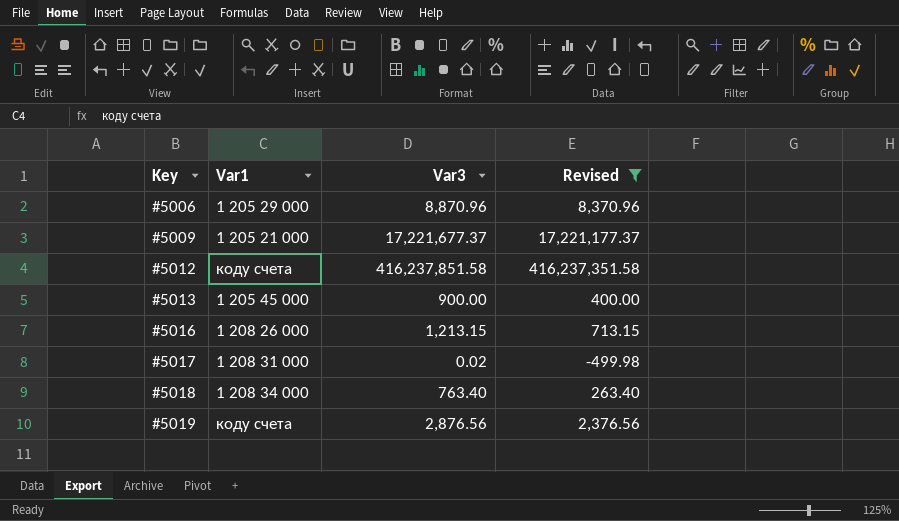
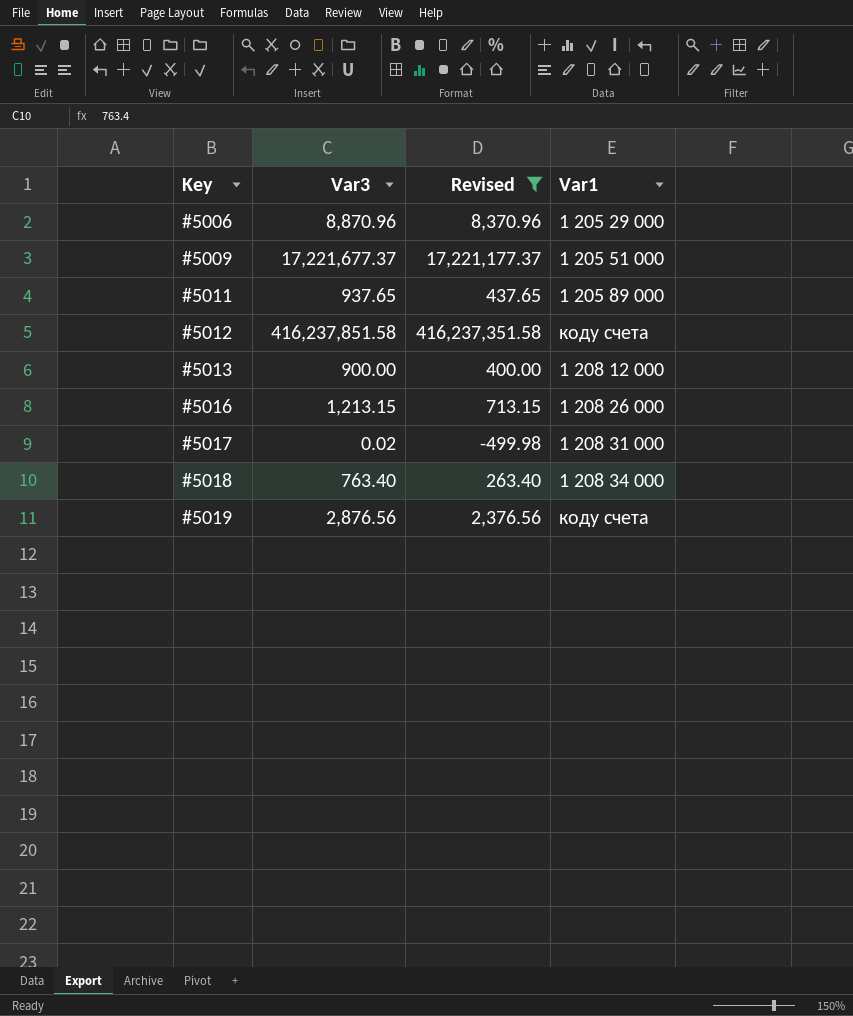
column Var1 | position: 2 -> 4
#5009 | Var1: 1 205 21 000 -> 1 205 51 000
row #5011: none -> 937.65 | 437.65 | 1 205 89 000
#5013 | Var1: 1 205 45 000 -> 1 208 12 000

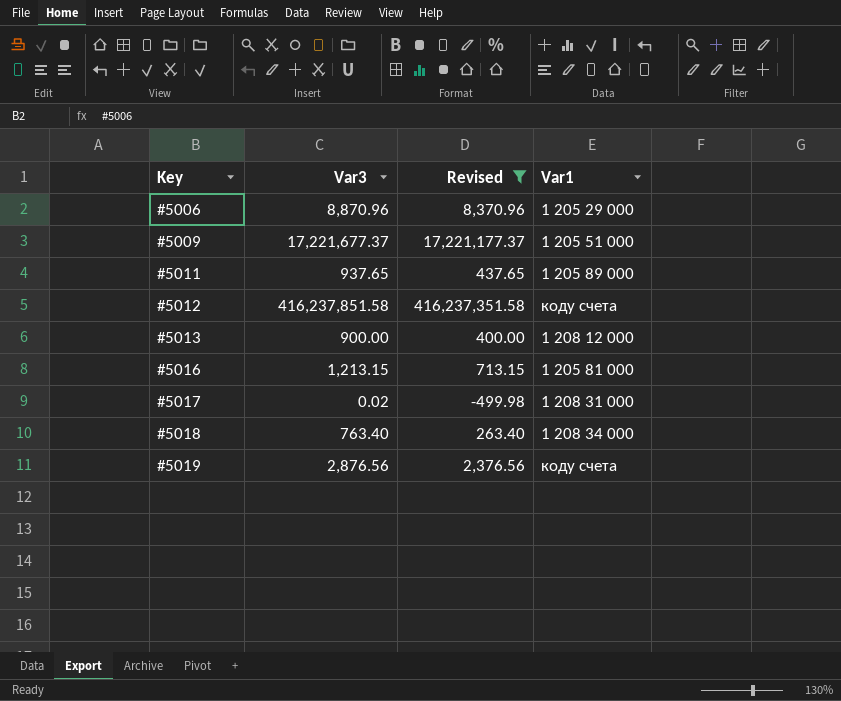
#5016 | Var1: 1 208 26 000 -> 1 205 81 000

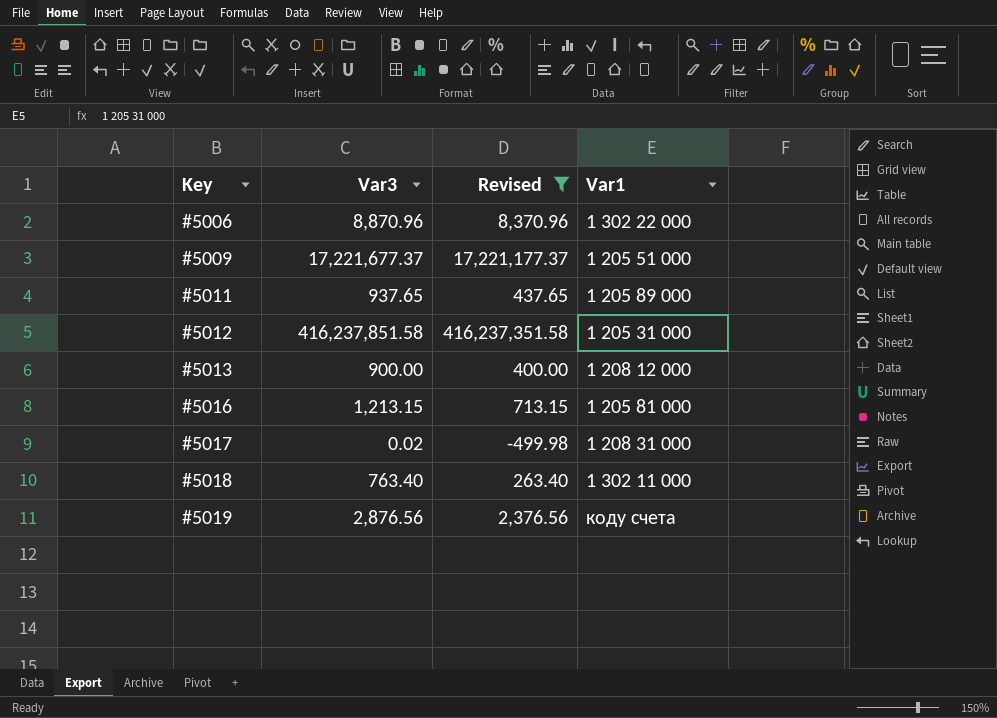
#5006 | Var1: 1 205 29 000 -> 1 302 22 000
#5012 | Var1: коду счета -> 1 205 31 000
#5018 | Var1: 1 208 34 000 -> 1 302 11 000

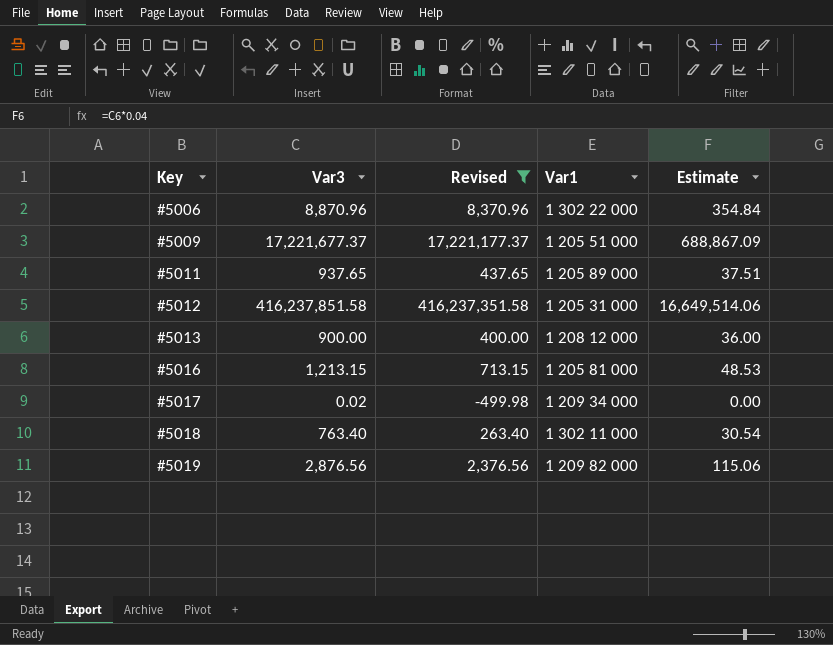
column Estimate | formula: none -> [Var3] * 0.04
#5017 | Var1: 1 208 31 000 -> 1 209 34 000
#5019 | Var1: коду счета -> 1 209 82 000

